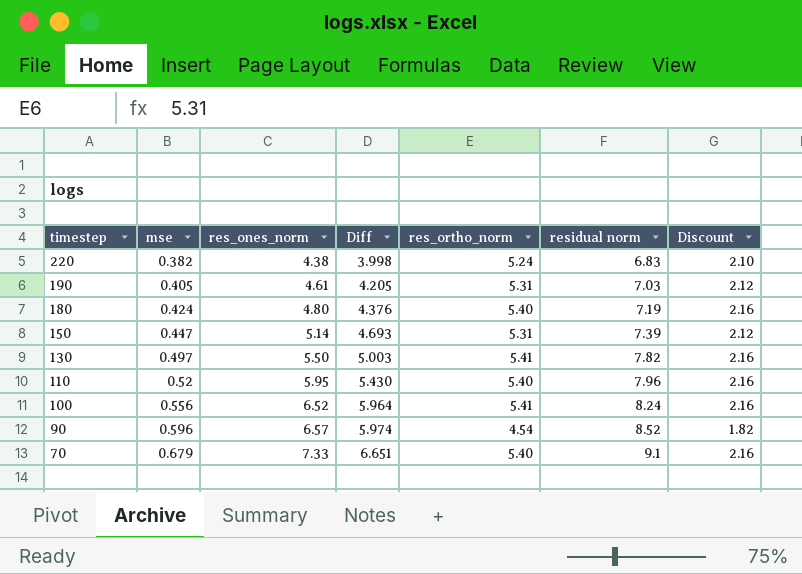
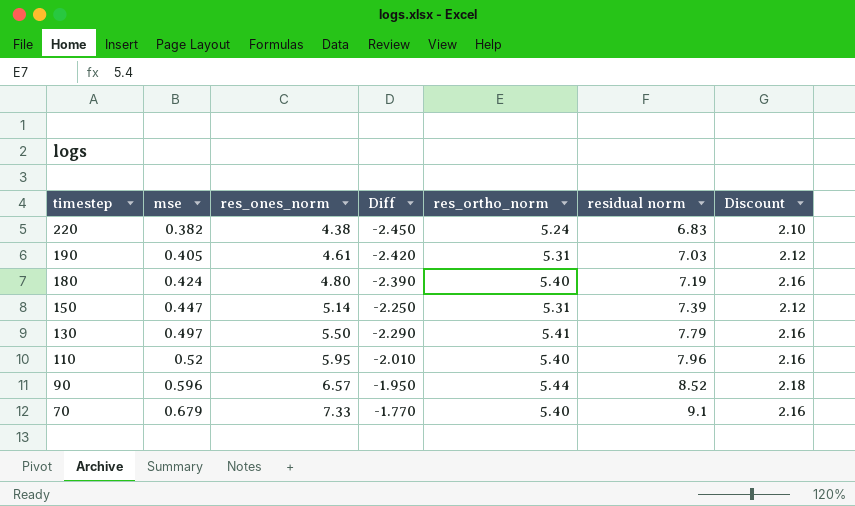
column Diff | formula: [res_ones_norm] - [mse] -> [res_ones_norm] - [residual norm]
row 100: 0.556 | 6.52 | 5.964 | 5.41 | 8.24 | 2.16 -> none
130 | residual norm: 7.82 -> 7.79
90 | res_ortho_norm: 4.54 -> 5.44
90 | Discount: 1.82 -> 2.18

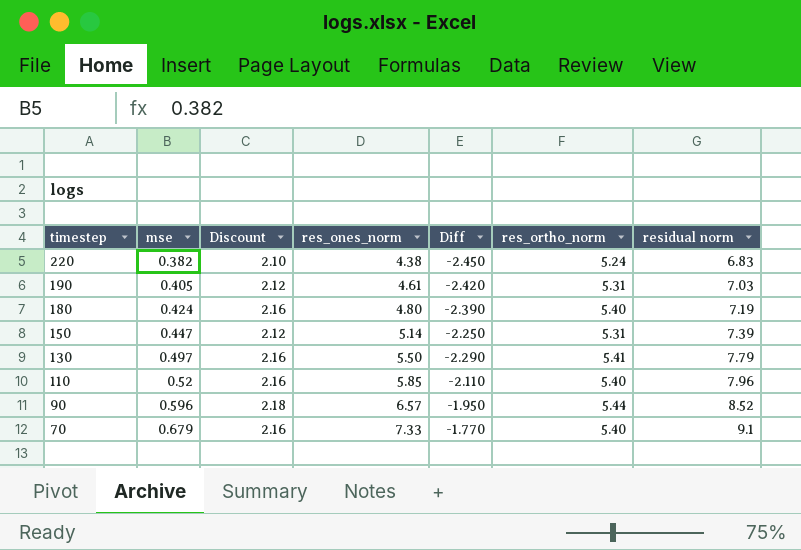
column Discount | position: 7 -> 3
110 | res_ones_norm: 5.95 -> 5.85
110 | Diff: -2.010 -> -2.110

